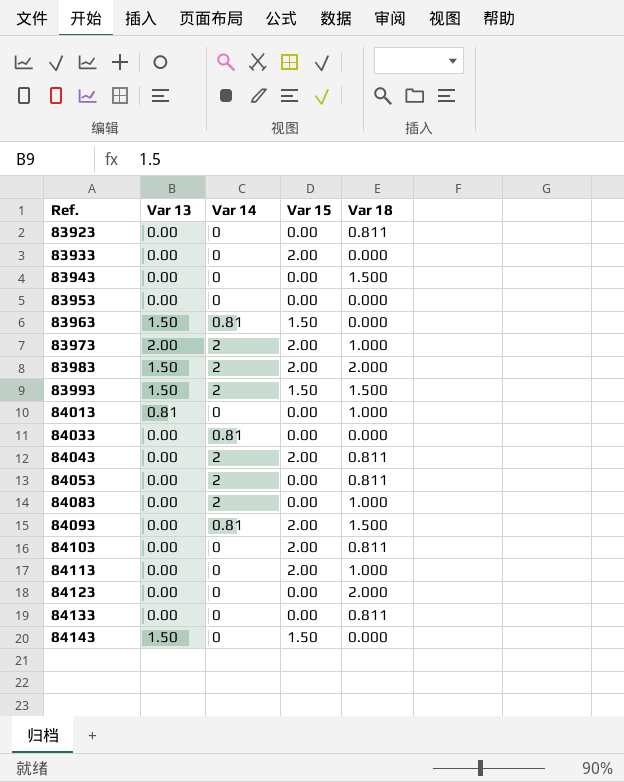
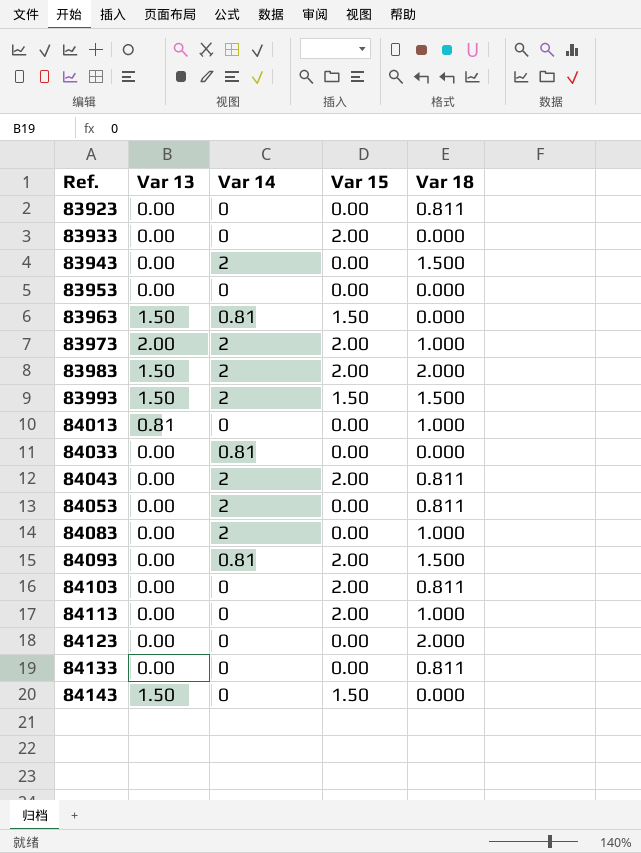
83943 | Var 14: 0 -> 2

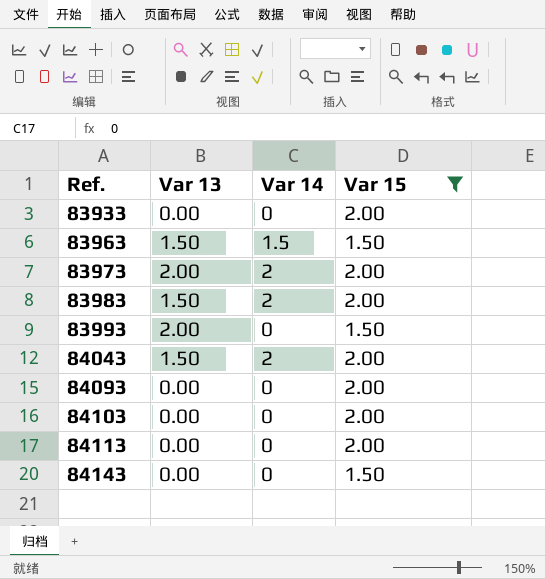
filter: none -> Var 15 != 0.00
column Var 18 | position: 5 -> none
83963 | Var 14: 0.81 -> 1.5
83993 | Var 13: 1.50 -> 2.00
83993 | Var 14: 2 -> 0
84043 | Var 13: 0.00 -> 1.50
84093 | Var 14: 0.81 -> 0
84143 | Var 13: 1.50 -> 0.00

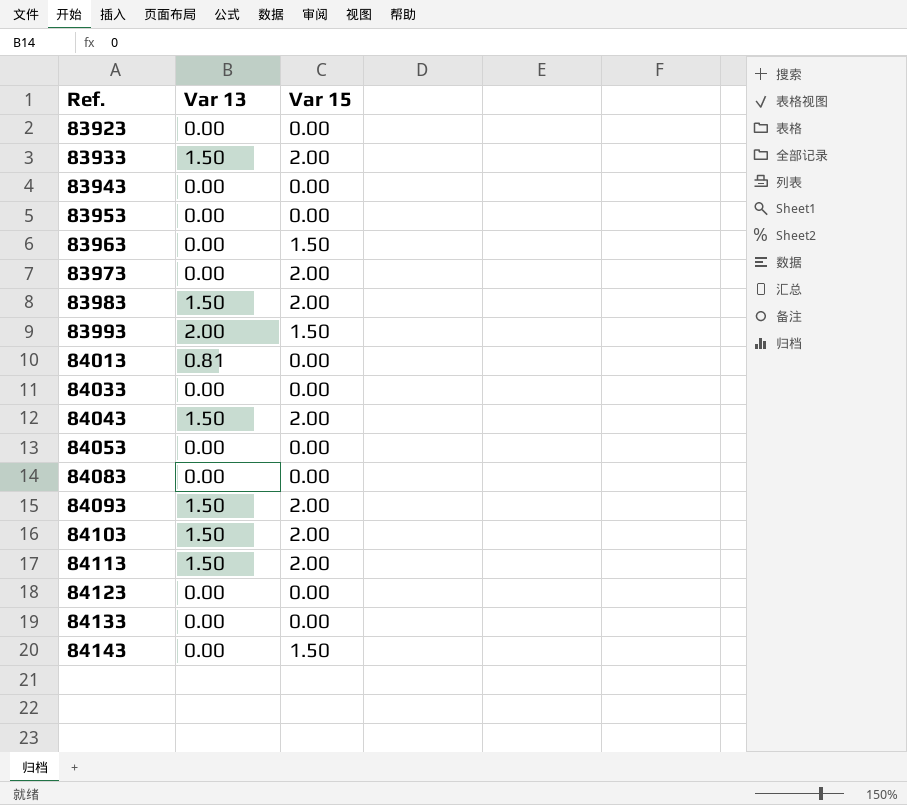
filter: Var 15 != 0.00 -> none
column Var 14 | position: 3 -> none
83933 | Var 13: 0.00 -> 1.50
83963 | Var 13: 1.50 -> 0.00
83973 | Var 13: 2.00 -> 0.00
84093 | Var 13: 0.00 -> 1.50
84103 | Var 13: 0.00 -> 1.50
84113 | Var 13: 0.00 -> 1.50

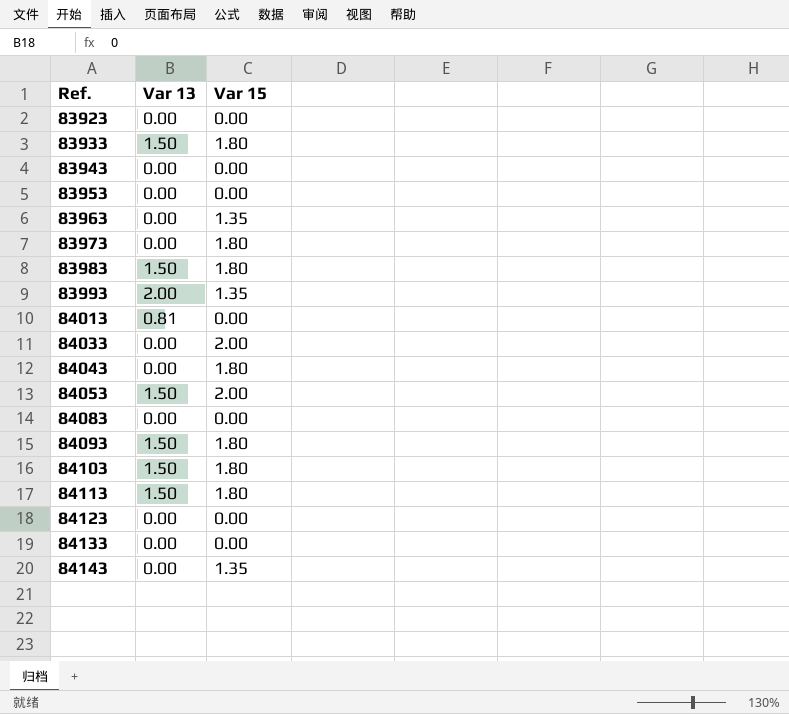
83933 | Var 15: 2.00 -> 1.80
83963 | Var 15: 1.50 -> 1.35
83973 | Var 15: 2.00 -> 1.80
83983 | Var 15: 2.00 -> 1.80
83993 | Var 15: 1.50 -> 1.35
84033 | Var 15: 0.00 -> 2.00
84043 | Var 13: 1.50 -> 0.00
84043 | Var 15: 2.00 -> 1.80
84053 | Var 13: 0.00 -> 1.50
84053 | Var 15: 0.00 -> 2.00
84093 | Var 15: 2.00 -> 1.80
84103 | Var 15: 2.00 -> 1.80
84113 | Var 15: 2.00 -> 1.80
84143 | Var 15: 1.50 -> 1.35

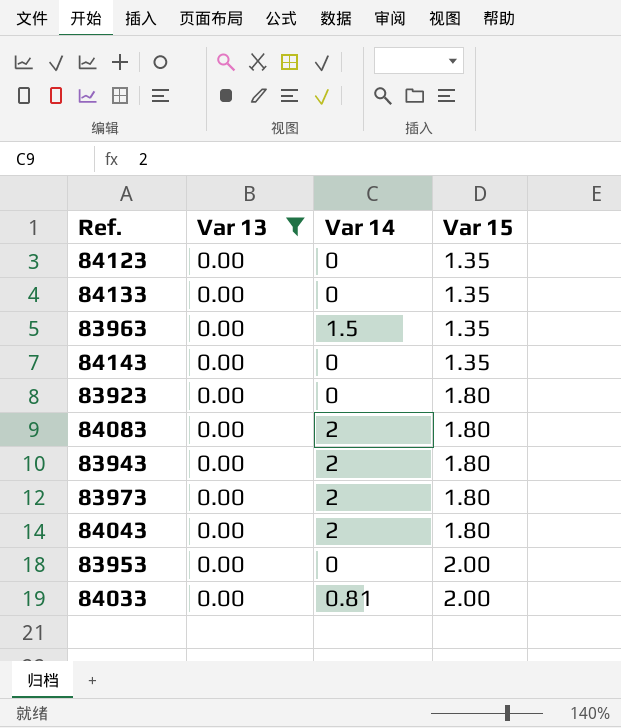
filter: none -> Var 13 = 0.00
row order: Ref. ascending -> Var 15 ascending
column Var 14 | position: none -> 3
84123 | Var 15: 0.00 -> 1.35
84133 | Var 15: 0.00 -> 1.35
83923 | Var 15: 0.00 -> 1.80
84083 | Var 15: 0.00 -> 1.80
83943 | Var 15: 0.00 -> 1.80
83953 | Var 15: 0.00 -> 2.00

